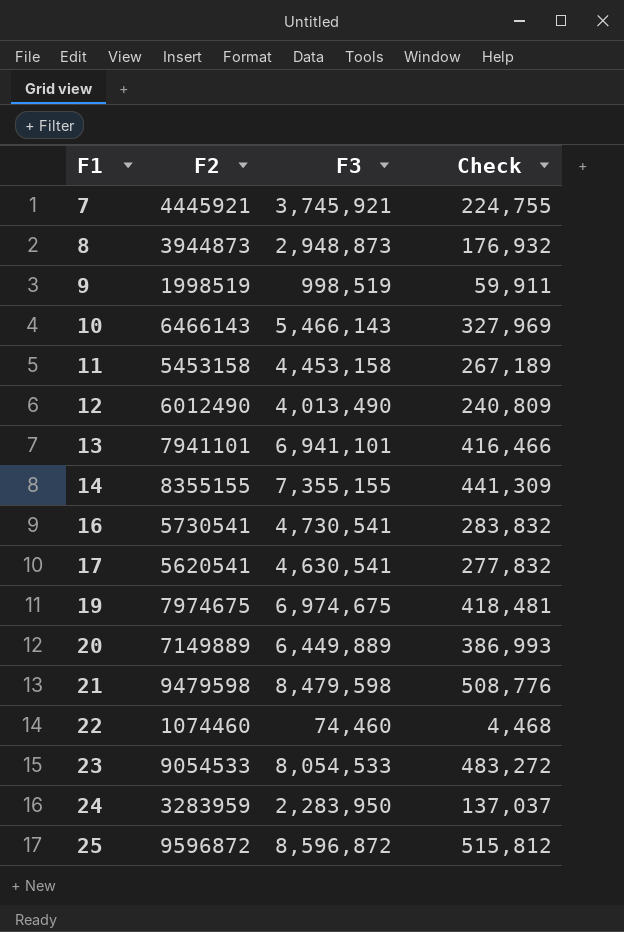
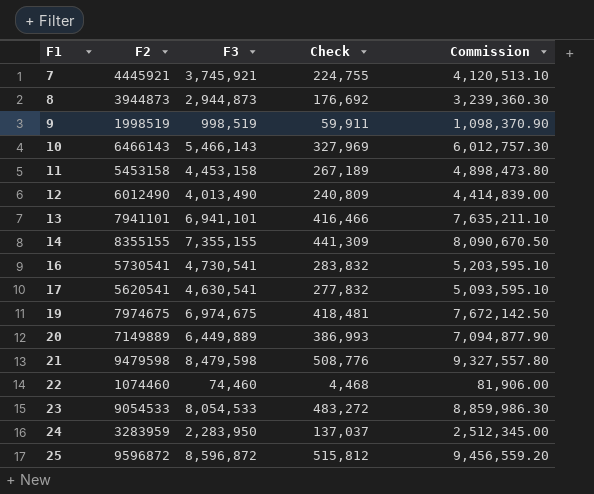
column Commission | formula: none -> [F3] * 1.1
8 | F3: 2,948,873 -> 2,944,873
8 | Check: 176,932 -> 176,692

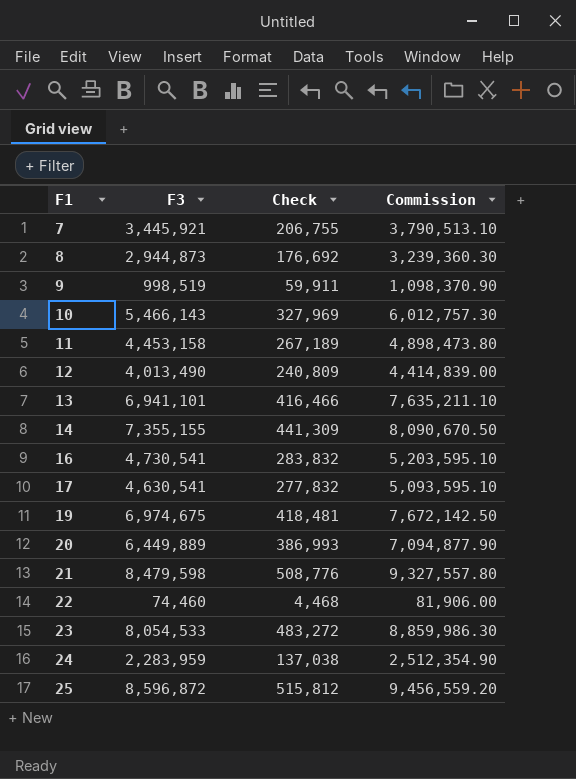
column F2 | position: 2 -> none
7 | F3: 3,745,921 -> 3,445,921
7 | Check: 224,755 -> 206,755
7 | Commission: 4,120,513.10 -> 3,790,513.10
24 | F3: 2,283,950 -> 2,283,959
24 | Check: 137,037 -> 137,038
24 | Commission: 2,512,345.00 -> 2,512,354.90

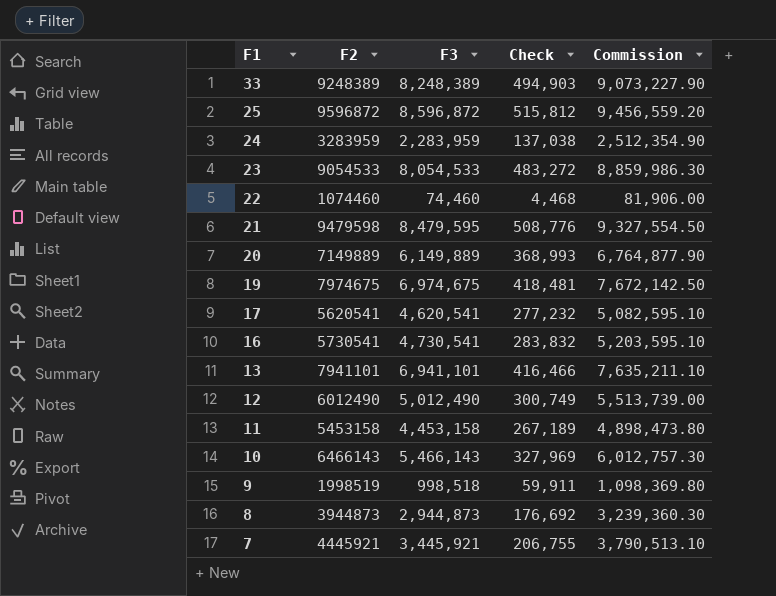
row order: F1 ascending -> F1 descending
column F2 | position: none -> 2
row 14: 7,355,155 | 441,309 | 8,090,670.50 -> none
row 33: none -> 9248389 | 8,248,389 | 494,903 | 9,073,227.90
21 | F3: 8,479,598 -> 8,479,595
21 | Commission: 9,327,557.80 -> 9,327,554.50
20 | F3: 6,449,889 -> 6,149,889
20 | Check: 386,993 -> 368,993
20 | Commission: 7,094,877.90 -> 6,764,877.90
17 | F3: 4,630,541 -> 4,620,541
17 | Check: 277,832 -> 277,232
17 | Commission: 5,093,595.10 -> 5,082,595.10
12 | F3: 4,013,490 -> 5,012,490
12 | Check: 240,809 -> 300,749
12 | Commission: 4,414,839.00 -> 5,513,739.00
9 | F3: 998,519 -> 998,518
9 | Commission: 1,098,370.90 -> 1,098,369.80

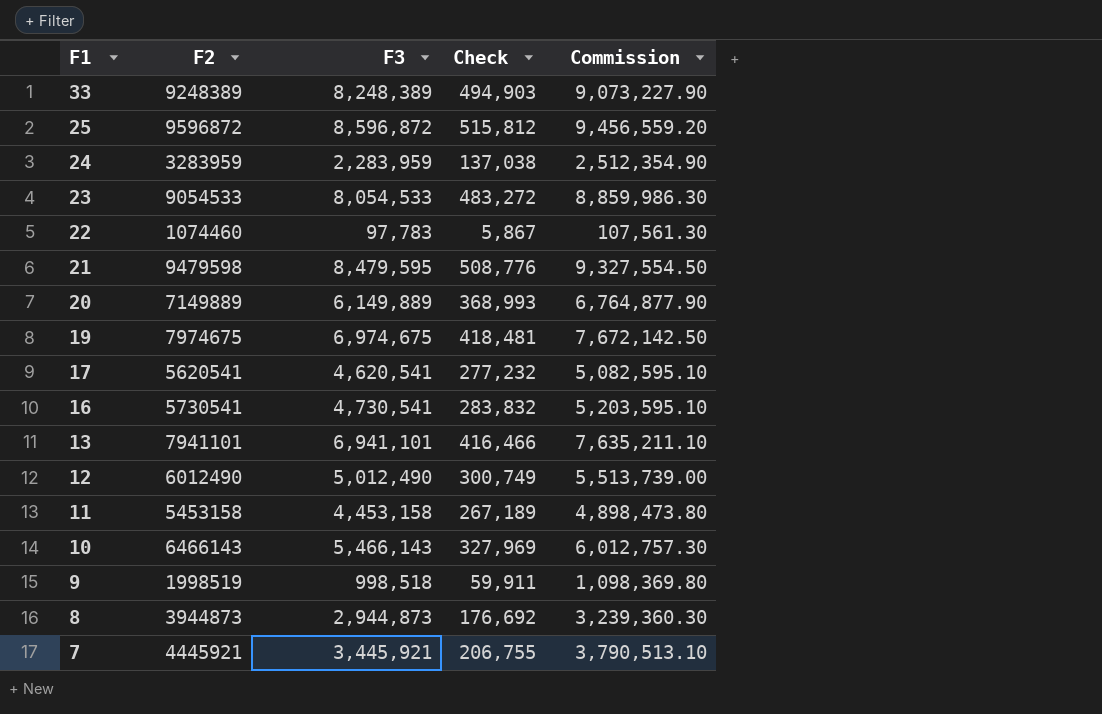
22 | F3: 74,460 -> 97,783
22 | Check: 4,468 -> 5,867
22 | Commission: 81,906.00 -> 107,561.30

